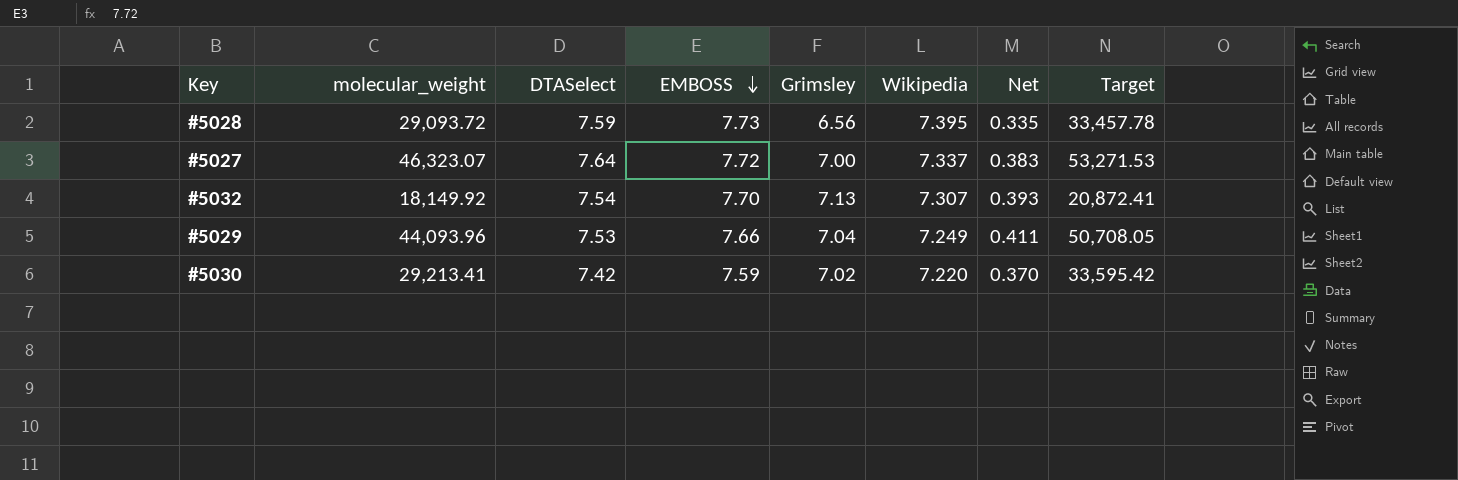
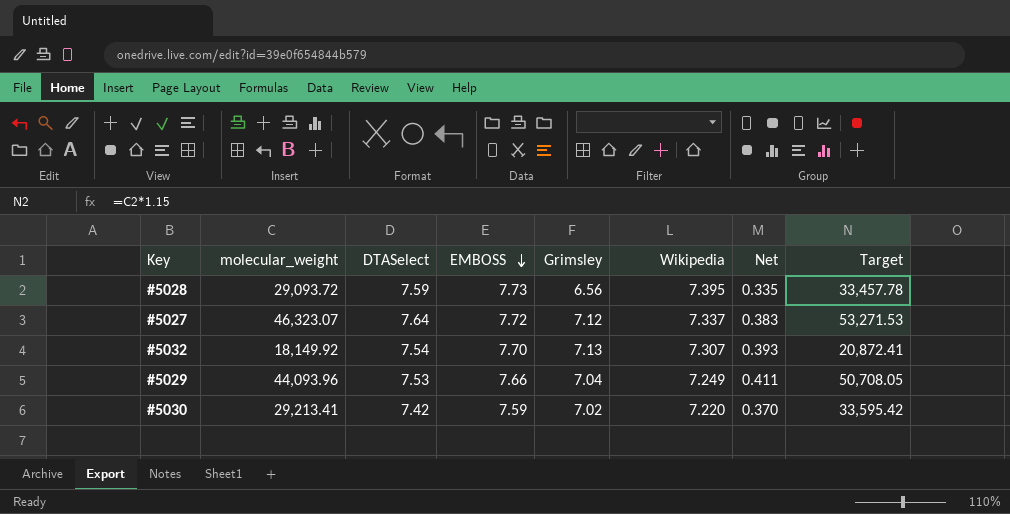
#5027 | Grimsley: 7.00 -> 7.12

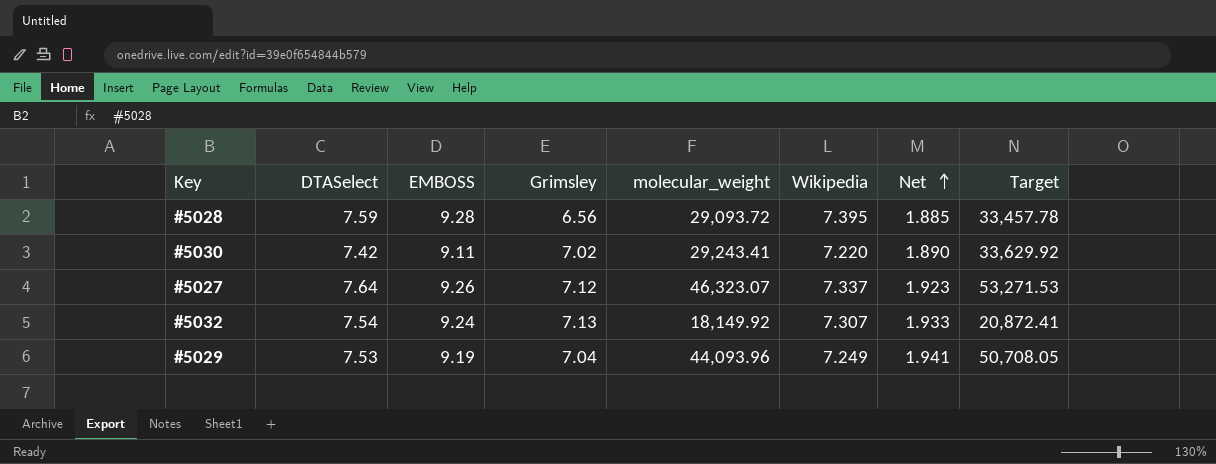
row order: EMBOSS descending -> Net ascending
column molecular_weight | position: 2 -> 5
#5028 | EMBOSS: 7.73 -> 9.28
#5028 | Net: 0.335 -> 1.885
#5030 | EMBOSS: 7.59 -> 9.11
#5030 | molecular_weight: 29,213.41 -> 29,243.41
#5030 | Net: 0.370 -> 1.890
#5030 | Target: 33,595.42 -> 33,629.92
#5027 | EMBOSS: 7.72 -> 9.26
#5027 | Net: 0.383 -> 1.923
#5032 | EMBOSS: 7.70 -> 9.24
#5032 | Net: 0.393 -> 1.933
#5029 | EMBOSS: 7.66 -> 9.19
#5029 | Net: 0.411 -> 1.941

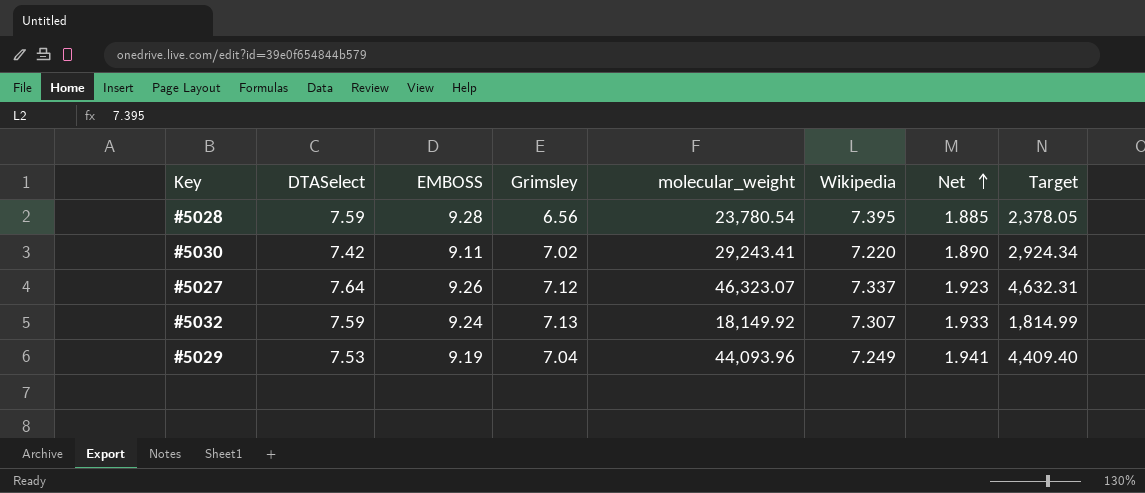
column Target | formula: [molecular_weight] * 1.15 -> [molecular_weight] * 0.1
#5028 | molecular_weight: 29,093.72 -> 23,780.54
#5032 | DTASelect: 7.54 -> 7.59

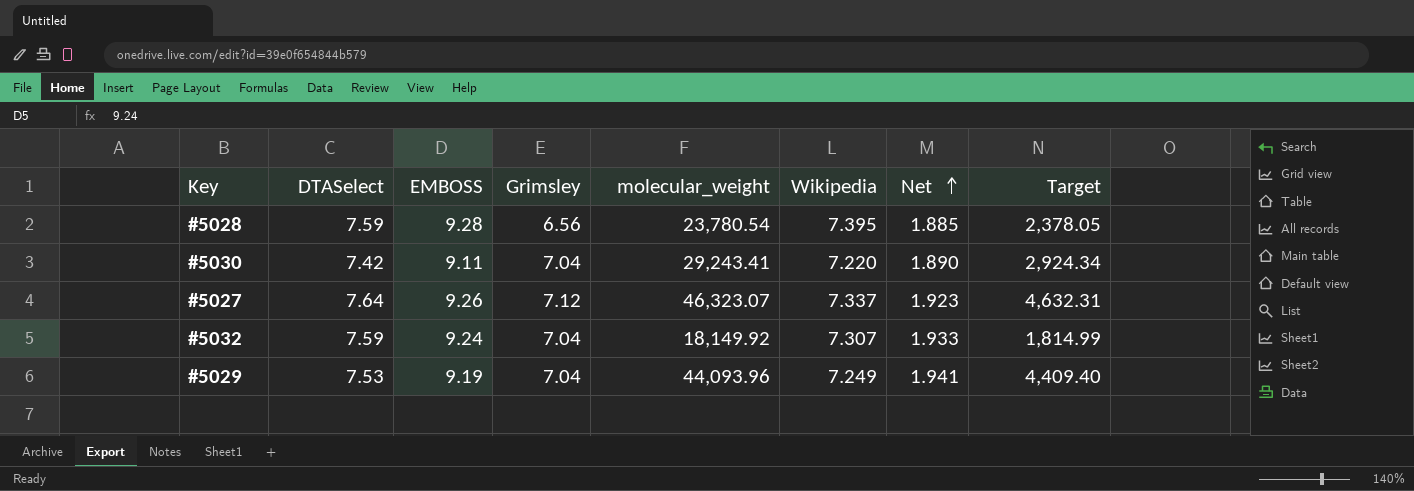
#5030 | Grimsley: 7.02 -> 7.04
#5032 | Grimsley: 7.13 -> 7.04

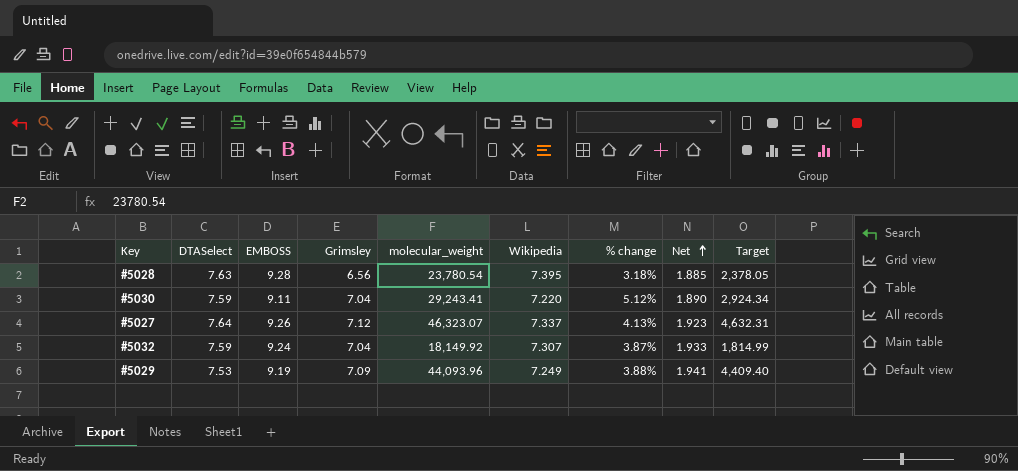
column % change | formula: none -> ([DTASelect] - [Wikipedia]) / [Wikipedia]
#5028 | DTASelect: 7.59 -> 7.63
#5030 | DTASelect: 7.42 -> 7.59
#5029 | Grimsley: 7.04 -> 7.09

